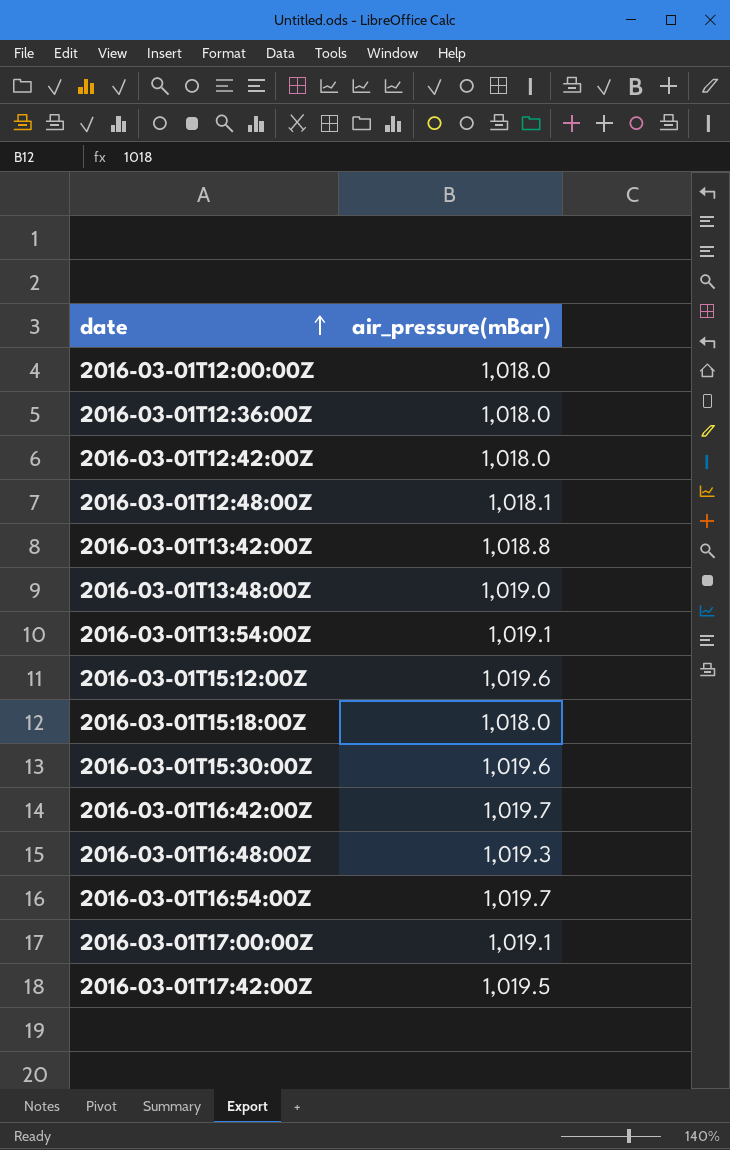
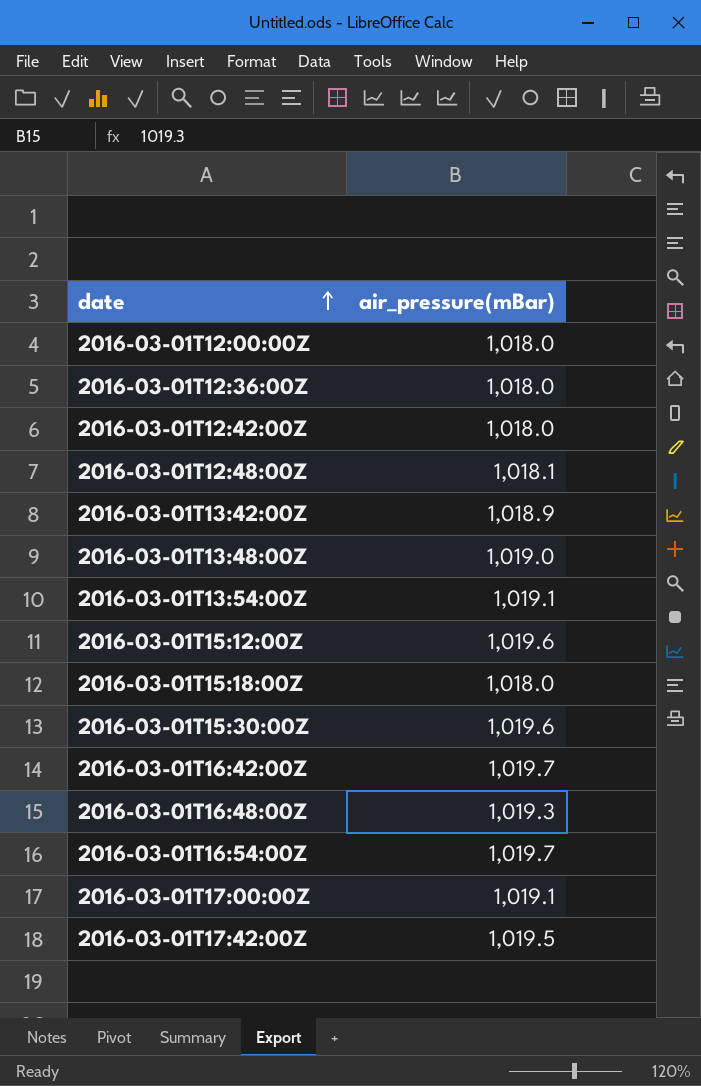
2016-03-01T13:42:00Z | air_pressure(mBar): 1,018.8 -> 1,018.9

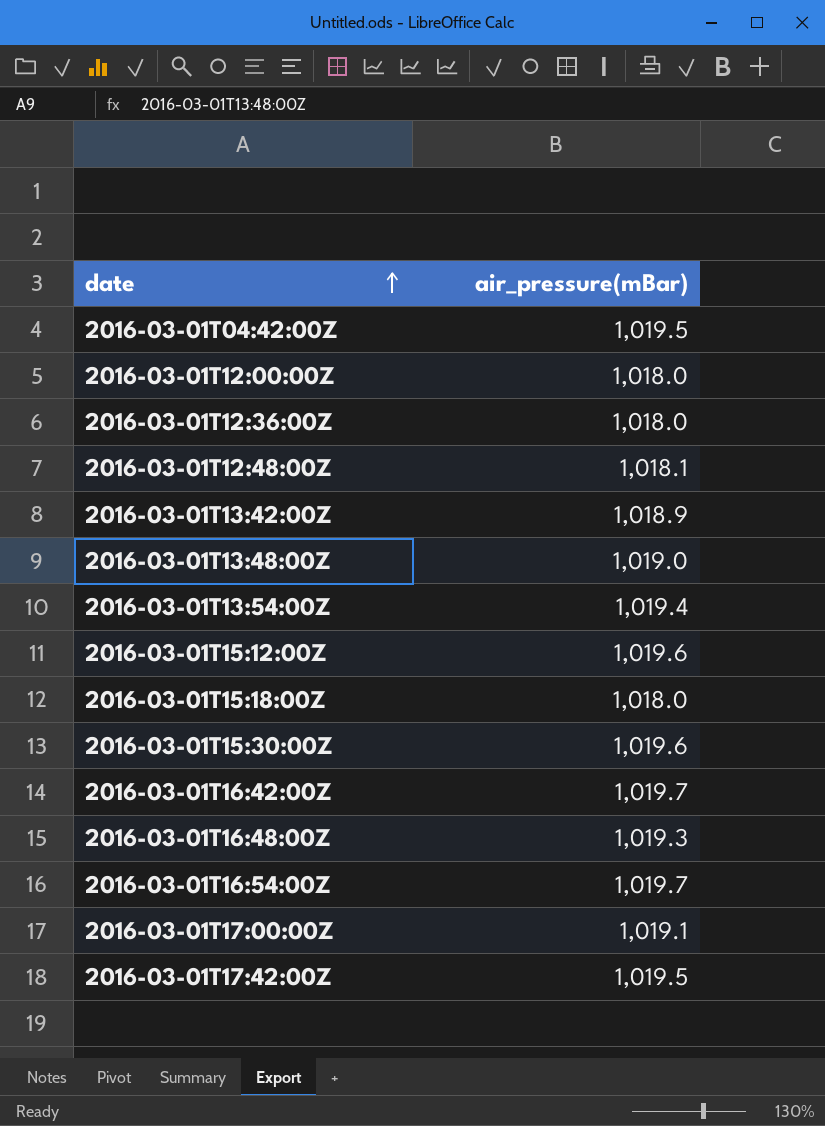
row 2016-03-01T12:42:00Z: 1,018.0 -> none
row 2016-03-01T04:42:00Z: none -> 1,019.5
2016-03-01T13:54:00Z | air_pressure(mBar): 1,019.1 -> 1,019.4

